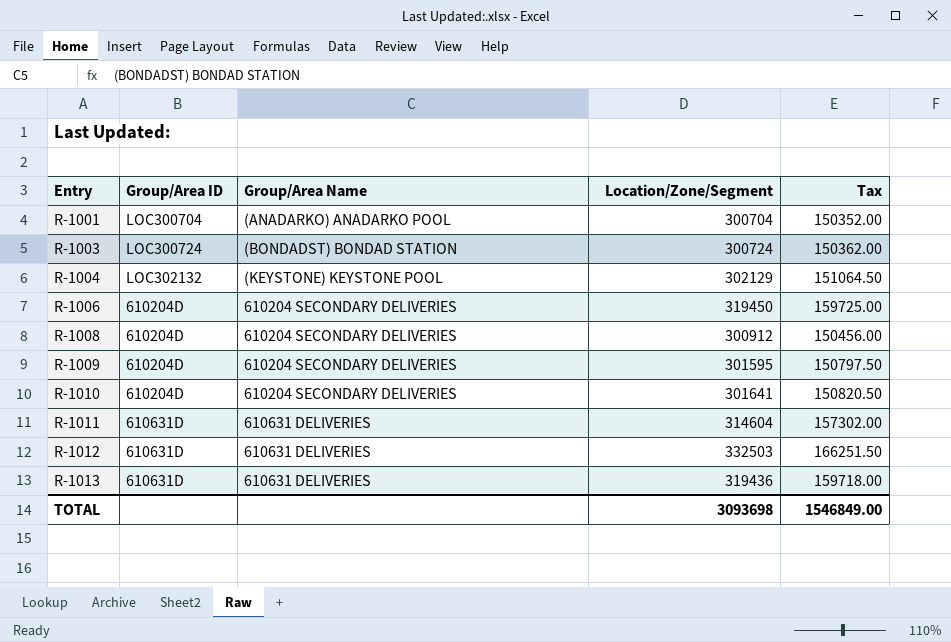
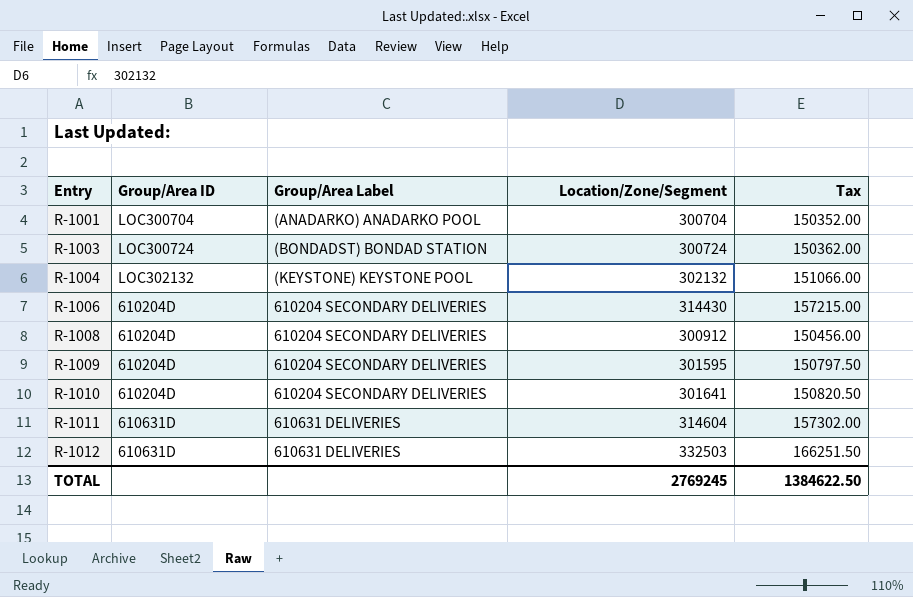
column name: Group/Area Name -> Group/Area Label
row R-1013: 610631D | 610631 DELIVERIES | 319436 | 159718.00 -> none
R-1004 | Location/Zone/Segment: 302129 -> 302132
R-1004 | Tax: 151064.50 -> 151066.00
R-1006 | Location/Zone/Segment: 319450 -> 314430
R-1006 | Tax: 159725.00 -> 157215.00
TOTAL | Location/Zone/Segment: 3093698 -> 2769245
TOTAL | Tax: 1546849.00 -> 1384622.50

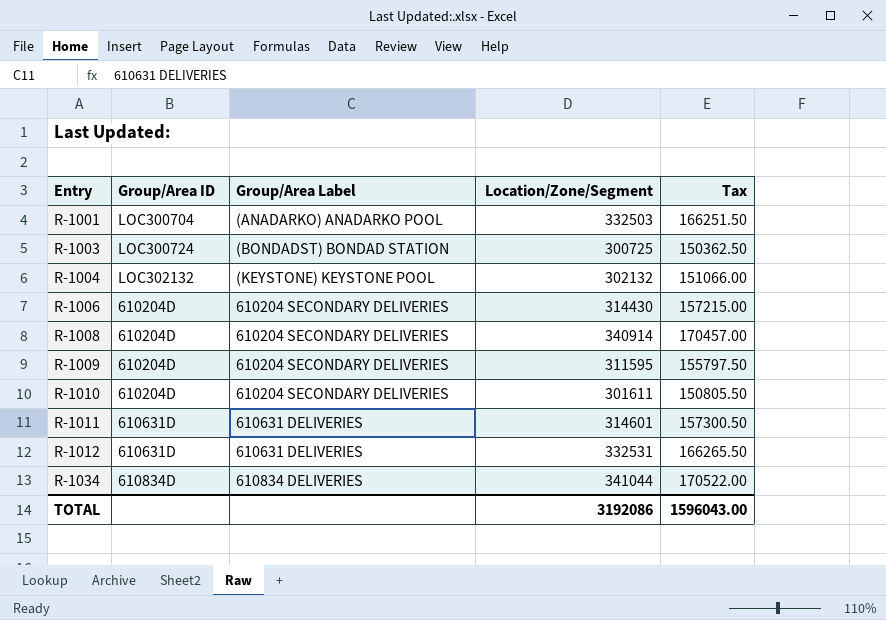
R-1001 | Location/Zone/Segment: 300704 -> 332503
R-1001 | Tax: 150352.00 -> 166251.50
R-1003 | Location/Zone/Segment: 300724 -> 300725
R-1003 | Tax: 150362.00 -> 150362.50
R-1008 | Location/Zone/Segment: 300912 -> 340914
R-1008 | Tax: 150456.00 -> 170457.00
R-1009 | Location/Zone/Segment: 301595 -> 311595
R-1009 | Tax: 150797.50 -> 155797.50
R-1010 | Location/Zone/Segment: 301641 -> 301611
R-1010 | Tax: 150820.50 -> 150805.50
R-1011 | Location/Zone/Segment: 314604 -> 314601
R-1011 | Tax: 157302.00 -> 157300.50
R-1012 | Location/Zone/Segment: 332503 -> 332531
R-1012 | Tax: 166251.50 -> 166265.50
row R-1034: none -> 610834D | 610834 DELIVERIES | 341044 | 170522.00
TOTAL | Location/Zone/Segment: 2769245 -> 3192086
TOTAL | Tax: 1384622.50 -> 1596043.00

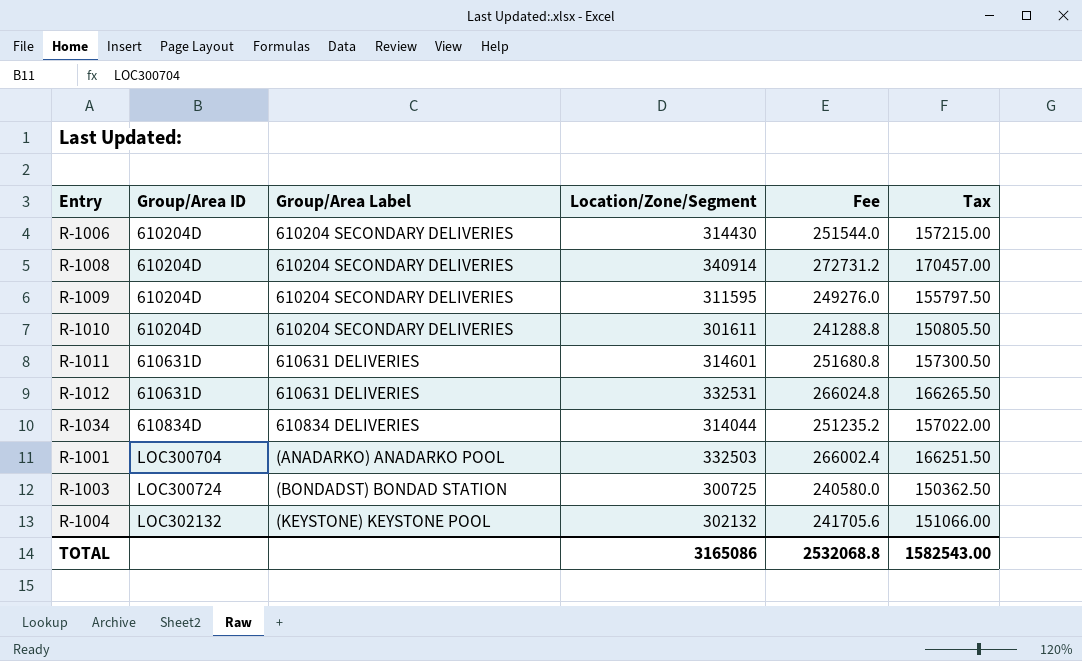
row order: Entry ascending -> Group/Area ID ascending
column Fee | formula: none -> [Location/Zone/Segment] * 0.8
R-1034 | Location/Zone/Segment: 341044 -> 314044
R-1034 | Tax: 170522.00 -> 157022.00
TOTAL | Location/Zone/Segment: 3192086 -> 3165086
TOTAL | Tax: 1596043.00 -> 1582543.00

